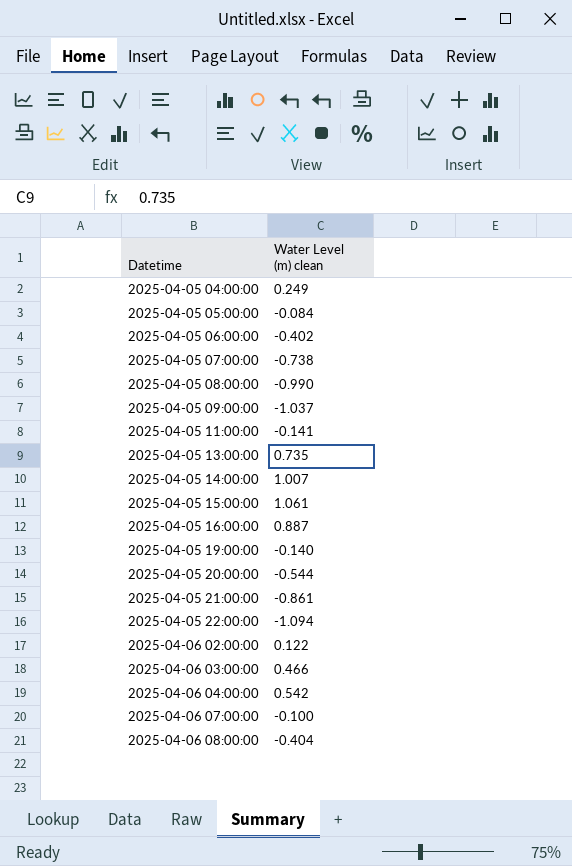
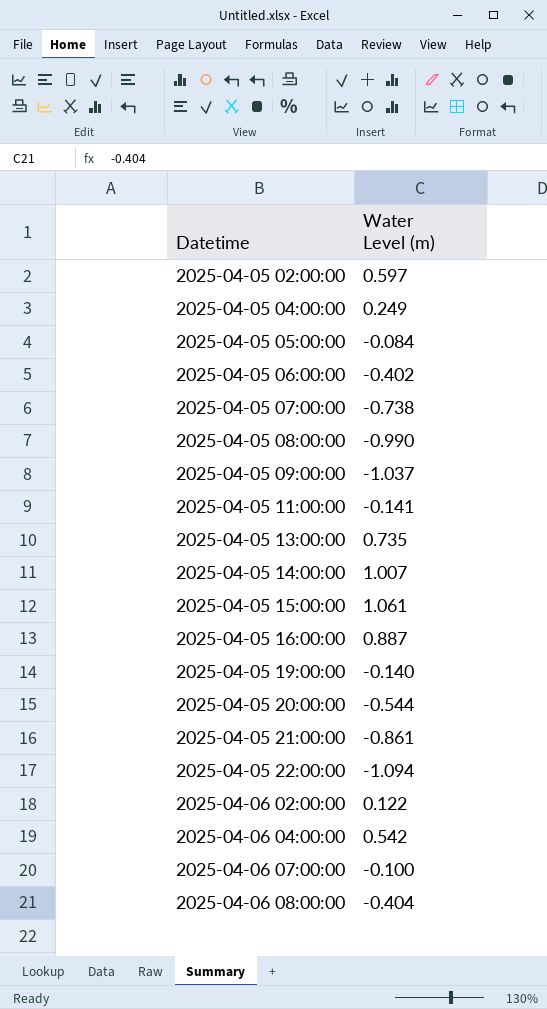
column name: Water Level (m) clean -> Water Level (m)
row 2025-04-06 03:00:00: 0.466 -> none
row 2025-04-05 02:00:00: none -> 0.597

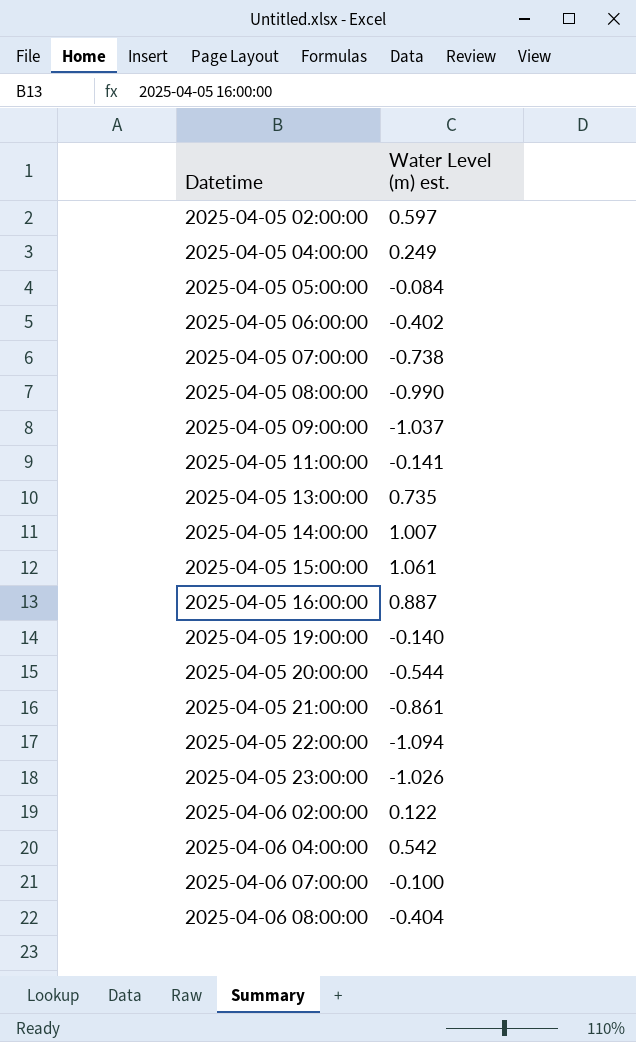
column name: Water Level (m) -> Water Level (m) est.
row 2025-04-05 23:00:00: none -> -1.026

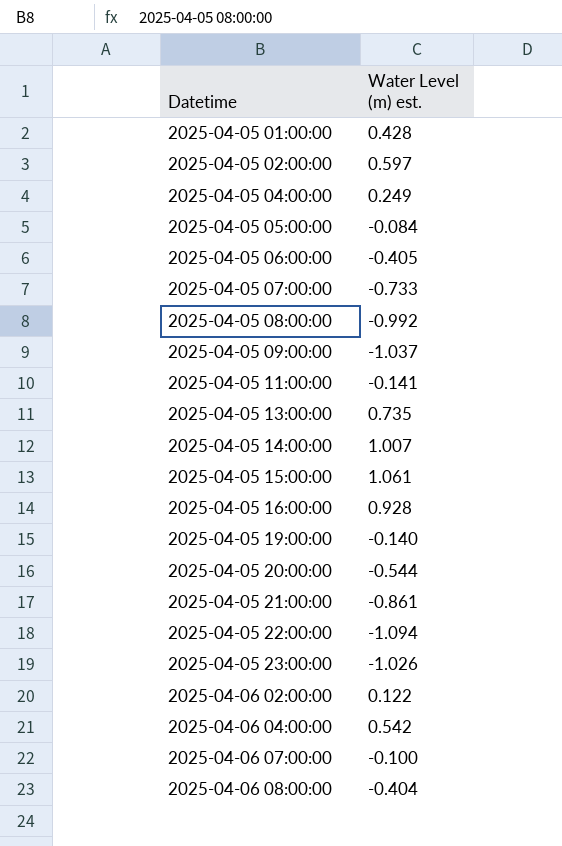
row 2025-04-05 01:00:00: none -> 0.428
2025-04-05 06:00:00 | Water Level (m) est.: -0.402 -> -0.405
2025-04-05 07:00:00 | Water Level (m) est.: -0.738 -> -0.733
2025-04-05 08:00:00 | Water Level (m) est.: -0.990 -> -0.992
2025-04-05 16:00:00 | Water Level (m) est.: 0.887 -> 0.928

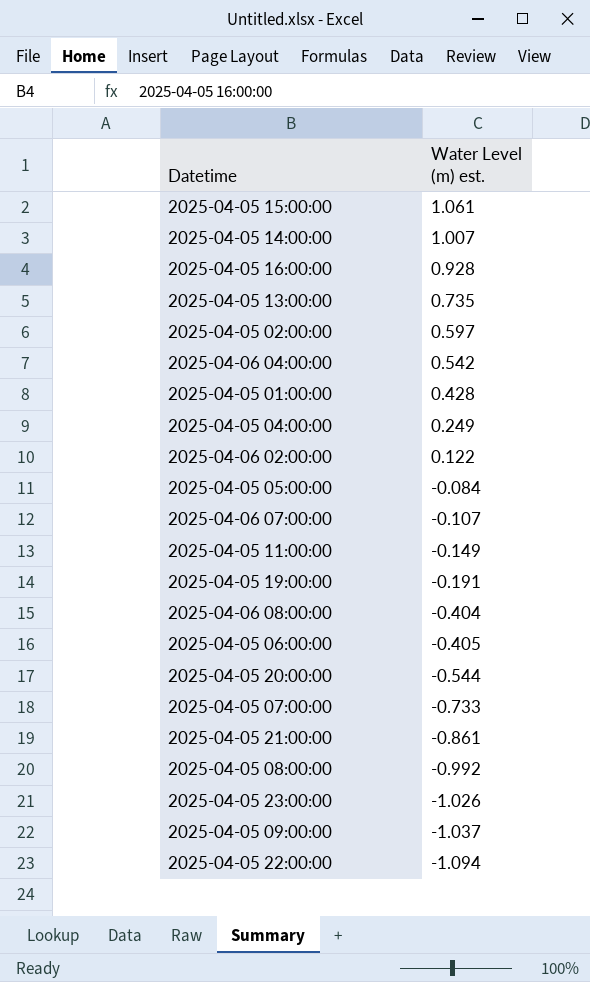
row order: Datetime ascending -> Water Level (m) est. descending
2025-04-06 07:00:00 | Water Level (m) est.: -0.100 -> -0.107
2025-04-05 11:00:00 | Water Level (m) est.: -0.141 -> -0.149
2025-04-05 19:00:00 | Water Level (m) est.: -0.140 -> -0.191

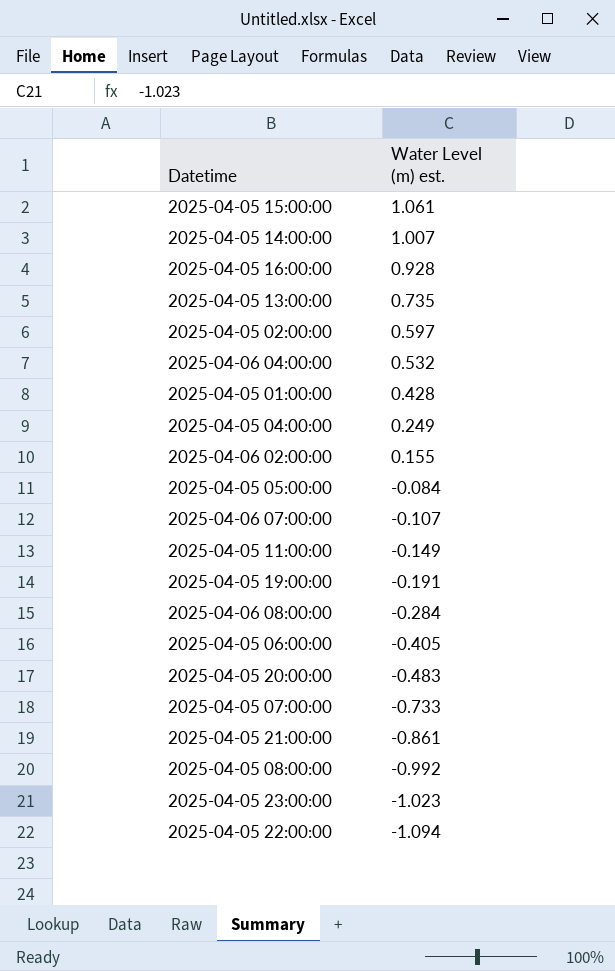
row 2025-04-05 09:00:00: -1.037 -> none
2025-04-06 04:00:00 | Water Level (m) est.: 0.542 -> 0.532
2025-04-06 02:00:00 | Water Level (m) est.: 0.122 -> 0.155
2025-04-06 08:00:00 | Water Level (m) est.: -0.404 -> -0.284
2025-04-05 20:00:00 | Water Level (m) est.: -0.544 -> -0.483
2025-04-05 23:00:00 | Water Level (m) est.: -1.026 -> -1.023

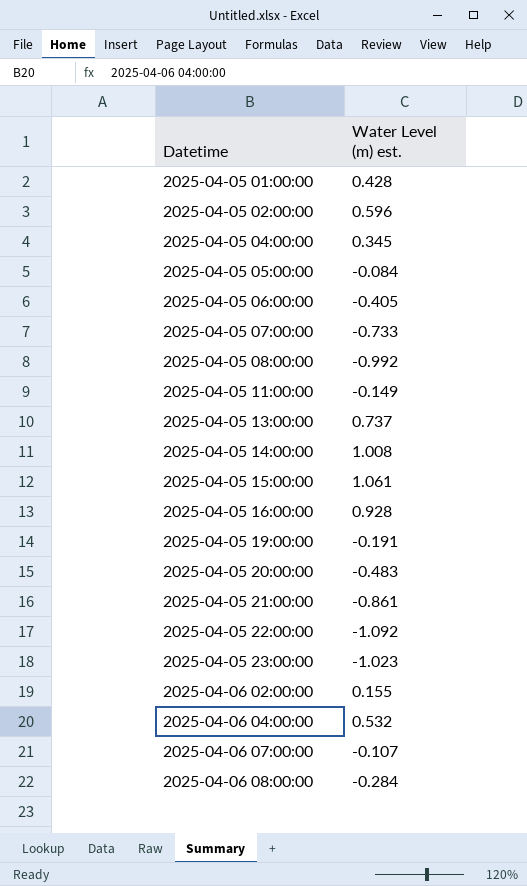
row order: Water Level (m) est. descending -> Datetime ascending
2025-04-05 02:00:00 | Water Level (m) est.: 0.597 -> 0.596
2025-04-05 04:00:00 | Water Level (m) est.: 0.249 -> 0.345
2025-04-05 13:00:00 | Water Level (m) est.: 0.735 -> 0.737
2025-04-05 14:00:00 | Water Level (m) est.: 1.007 -> 1.008
2025-04-05 22:00:00 | Water Level (m) est.: -1.094 -> -1.092

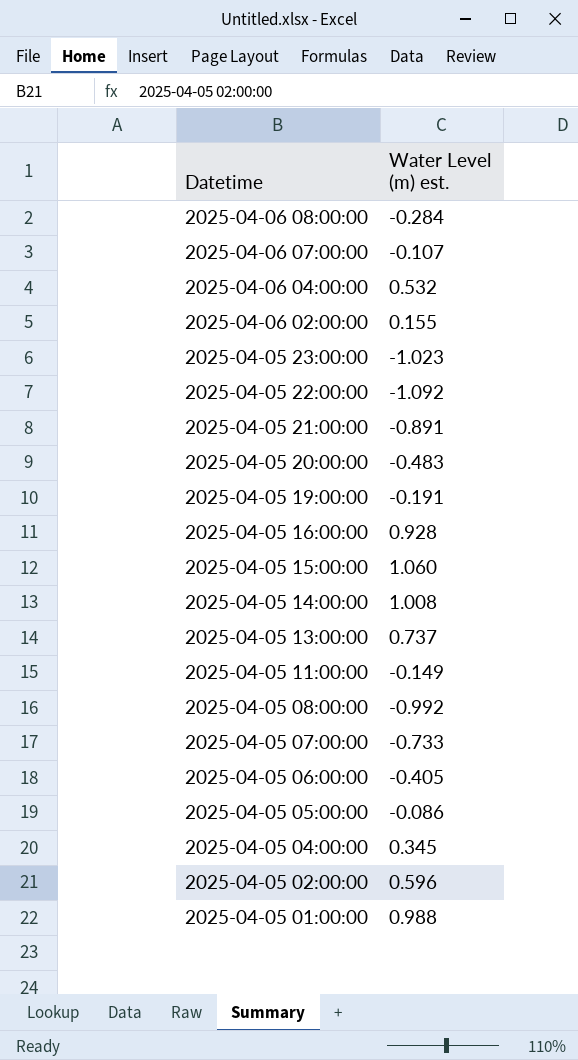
row order: Datetime ascending -> Datetime descending
2025-04-05 21:00:00 | Water Level (m) est.: -0.861 -> -0.891
2025-04-05 15:00:00 | Water Level (m) est.: 1.061 -> 1.060
2025-04-05 05:00:00 | Water Level (m) est.: -0.084 -> -0.086
2025-04-05 01:00:00 | Water Level (m) est.: 0.428 -> 0.988

